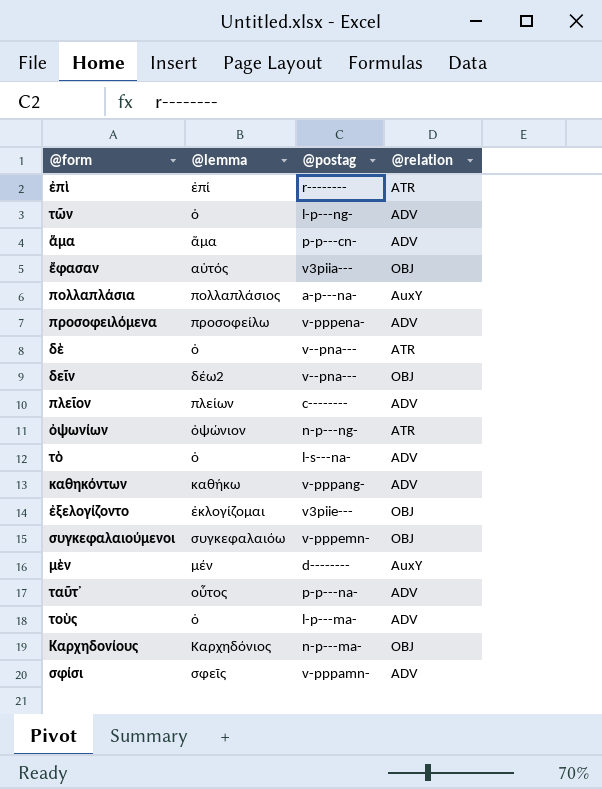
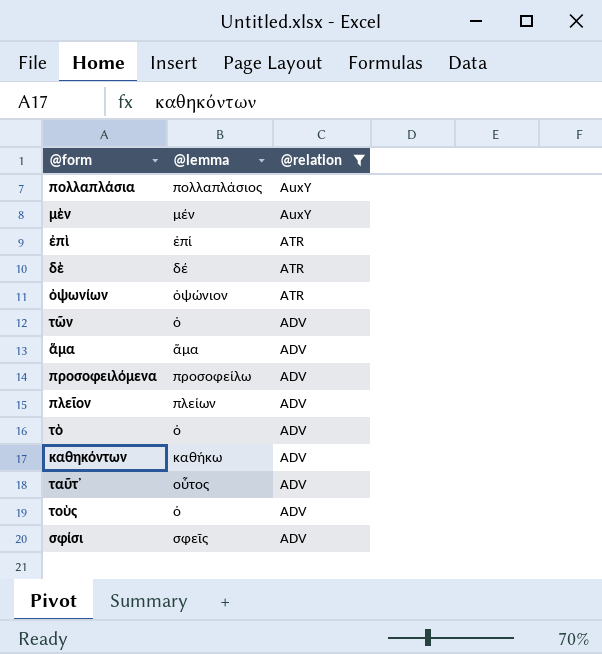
filter: none -> @relation != OBJ
row order: none -> @relation descending
column @postag | position: 3 -> none
δὲ | @lemma: ὁ -> δέ

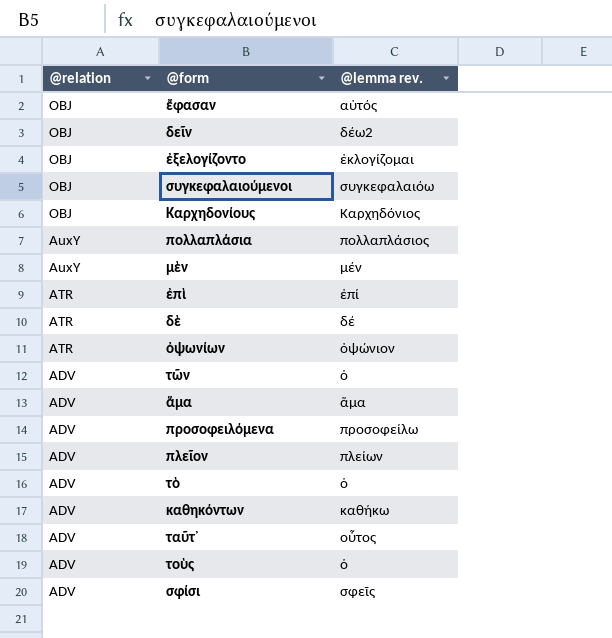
filter: @relation != OBJ -> none
column @relation | position: 3 -> 1
column name: @lemma -> @lemma rev.

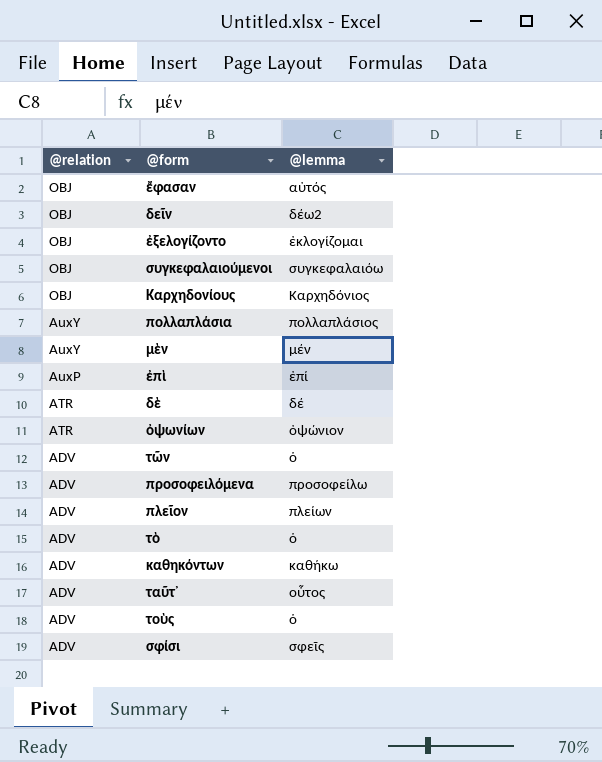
column name: @lemma rev. -> @lemma
row ἅμα: ADV | ἅμα -> none
ἐπὶ | @relation: ATR -> AuxP

